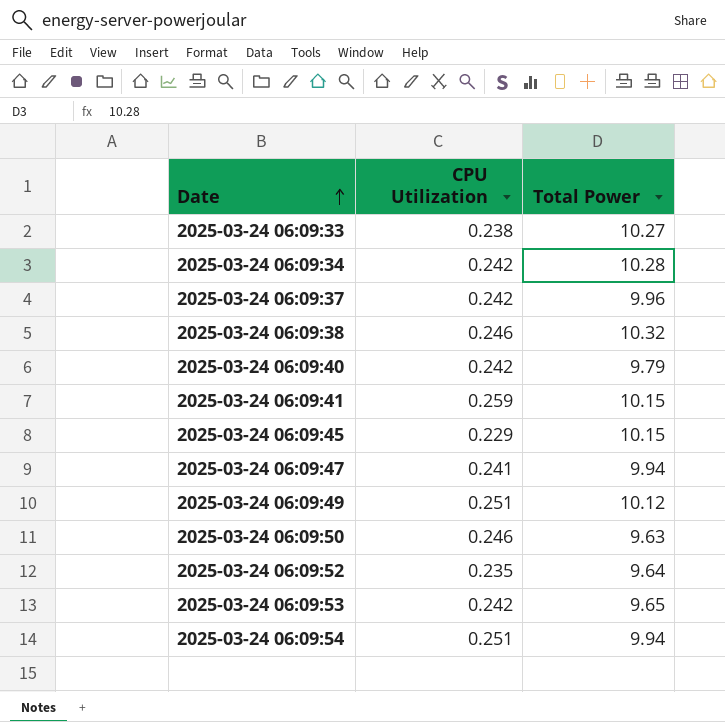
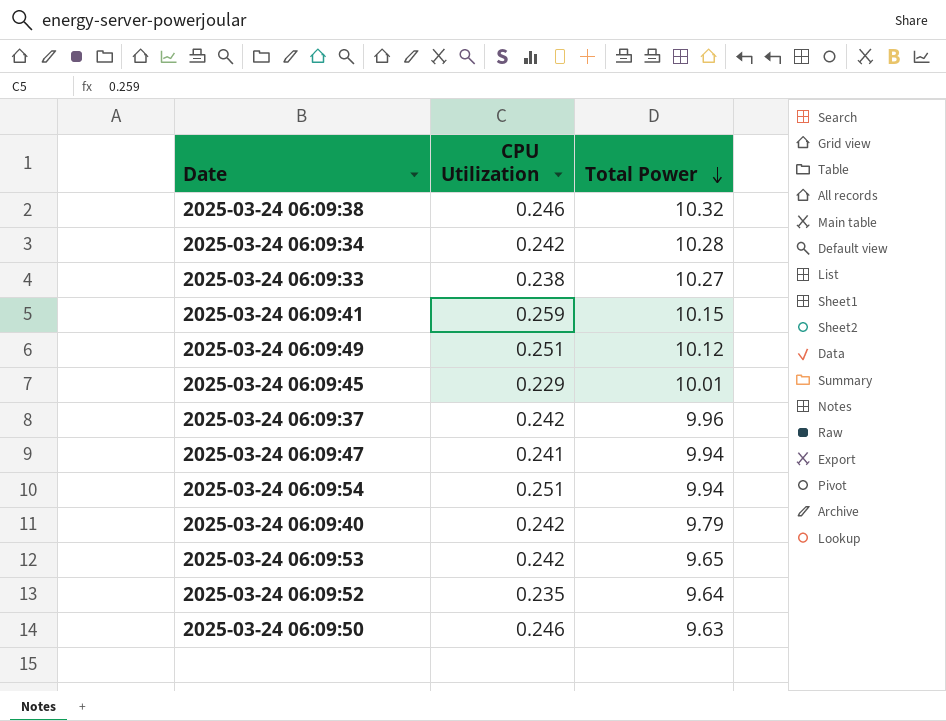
row order: Date ascending -> Total Power descending
2025-03-24 06:09:45 | Total Power: 10.15 -> 10.01

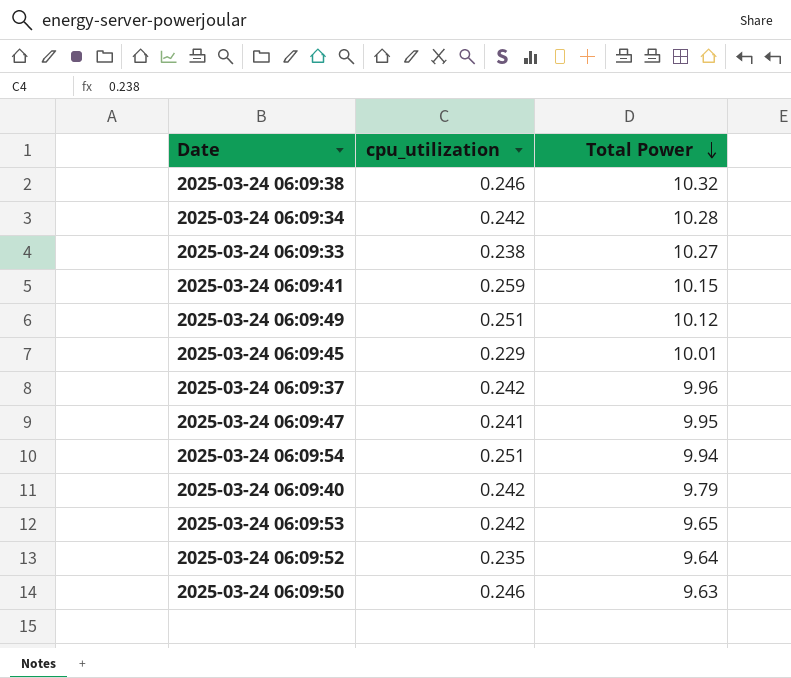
column name: CPU Utilization -> cpu_utilization
2025-03-24 06:09:47 | Total Power: 9.94 -> 9.95

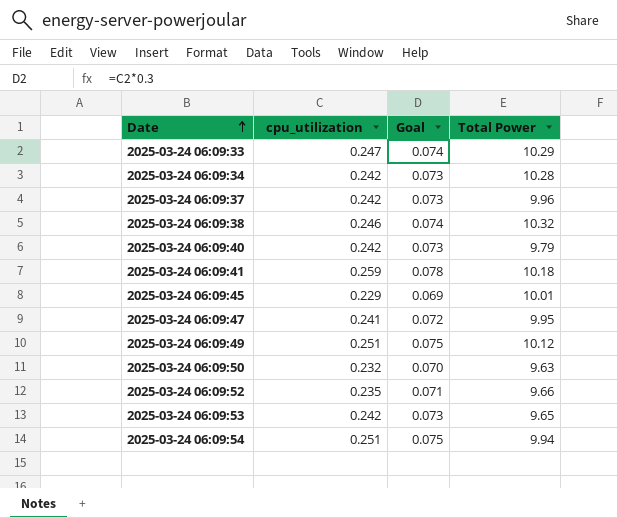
row order: Total Power descending -> Date ascending
column Goal | formula: none -> [cpu_utilization] * 0.3
2025-03-24 06:09:33 | cpu_utilization: 0.238 -> 0.247
2025-03-24 06:09:33 | Total Power: 10.27 -> 10.29
2025-03-24 06:09:41 | Total Power: 10.15 -> 10.18
2025-03-24 06:09:50 | cpu_utilization: 0.246 -> 0.232
2025-03-24 06:09:52 | Total Power: 9.64 -> 9.66

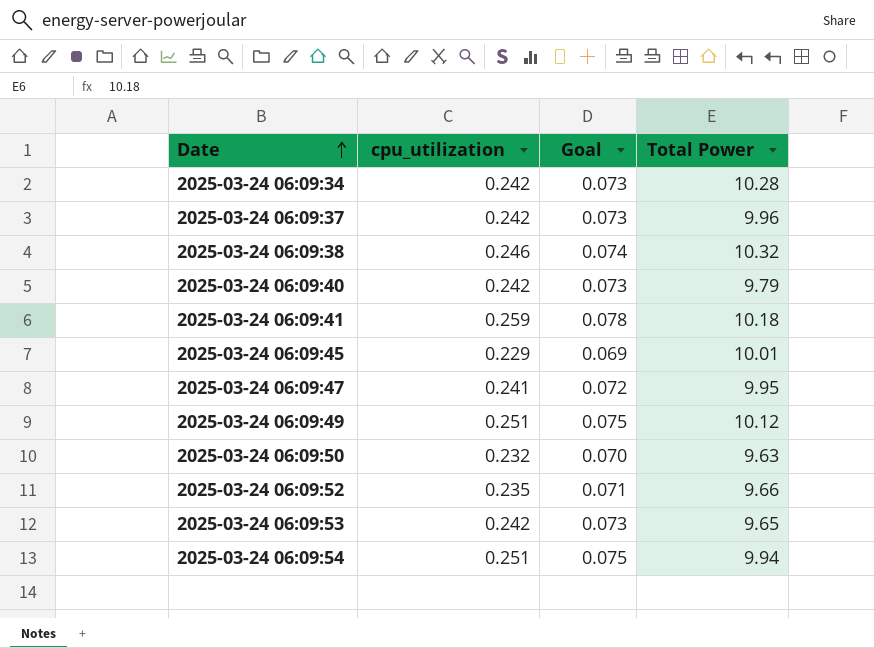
row 2025-03-24 06:09:33: 0.247 | 0.074 | 10.29 -> none

